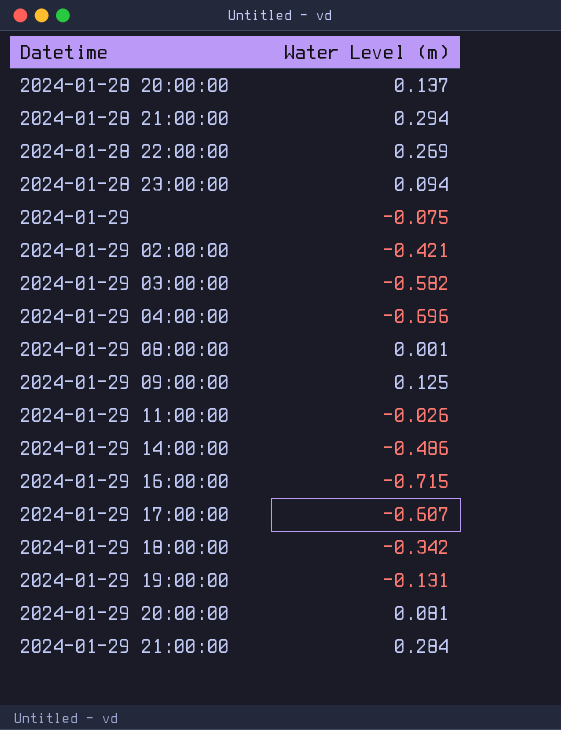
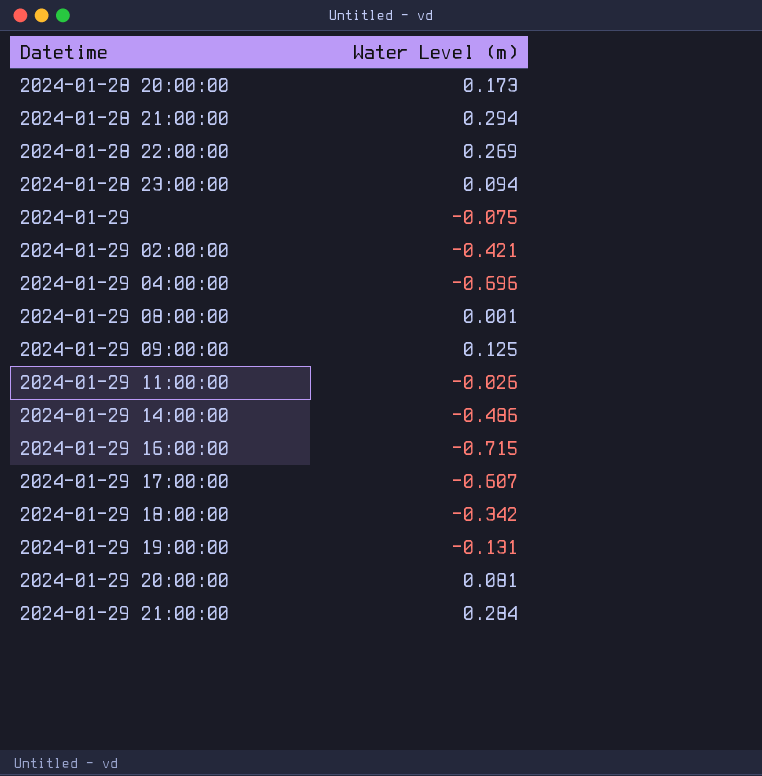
row 2024-01-29 03:00:00: -0.582 -> none
2024-01-28 20:00:00 | Water Level (m): 0.137 -> 0.173

